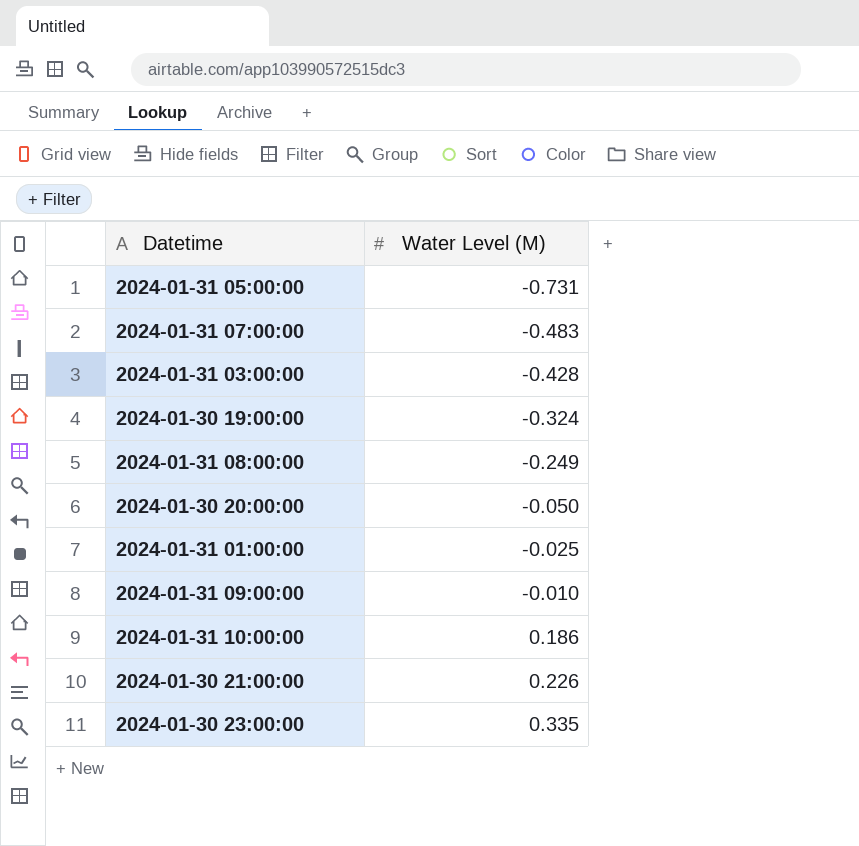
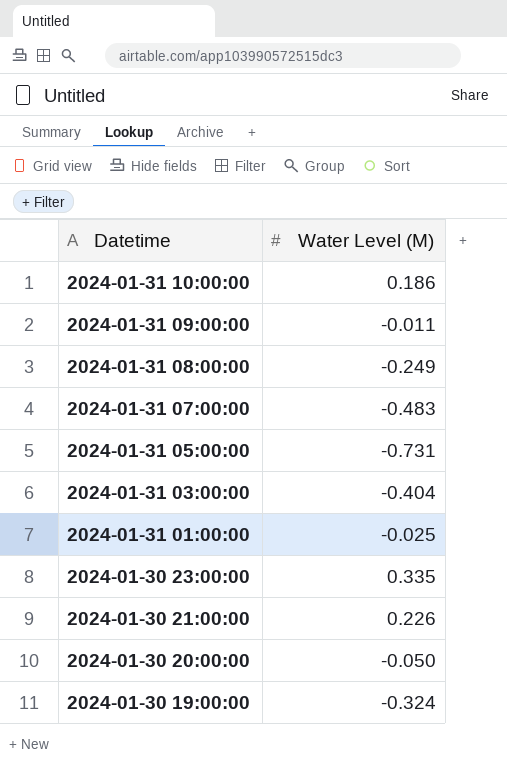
row order: Water Level (M) ascending -> Datetime descending
2024-01-31 09:00:00 | Water Level (M): -0.010 -> -0.011
2024-01-31 03:00:00 | Water Level (M): -0.428 -> -0.404

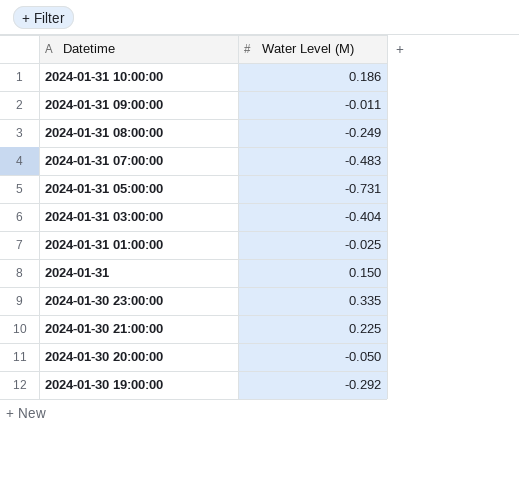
row 2024-01-31: none -> 0.150
2024-01-30 21:00:00 | Water Level (M): 0.226 -> 0.225
2024-01-30 19:00:00 | Water Level (M): -0.324 -> -0.292

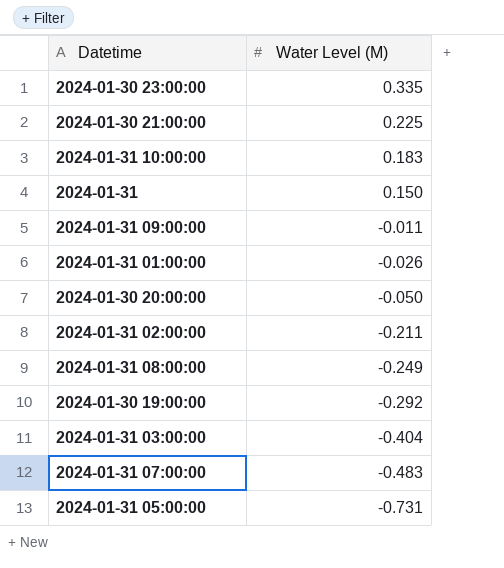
row order: Datetime descending -> Water Level (M) descending
2024-01-31 10:00:00 | Water Level (M): 0.186 -> 0.183
2024-01-31 01:00:00 | Water Level (M): -0.025 -> -0.026
row 2024-01-31 02:00:00: none -> -0.211

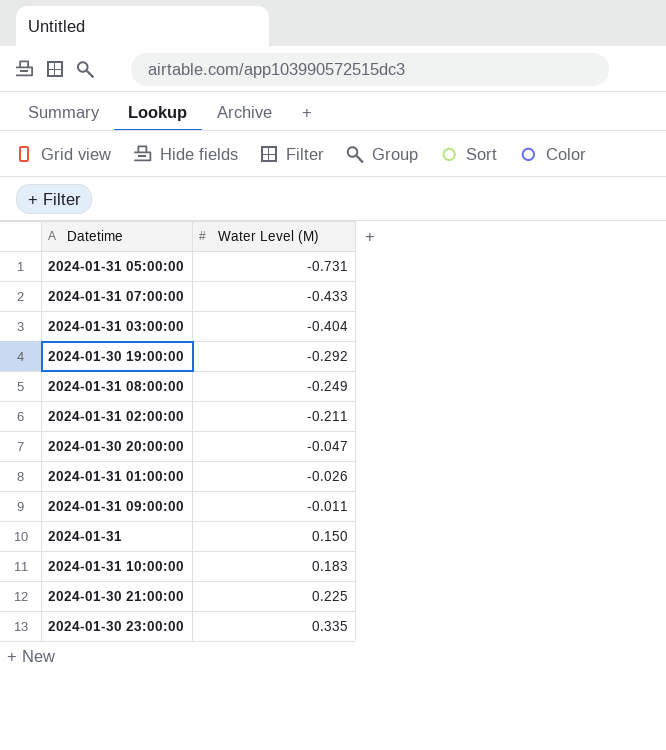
row order: Water Level (M) descending -> Water Level (M) ascending
2024-01-31 07:00:00 | Water Level (M): -0.483 -> -0.433
2024-01-30 20:00:00 | Water Level (M): -0.050 -> -0.047

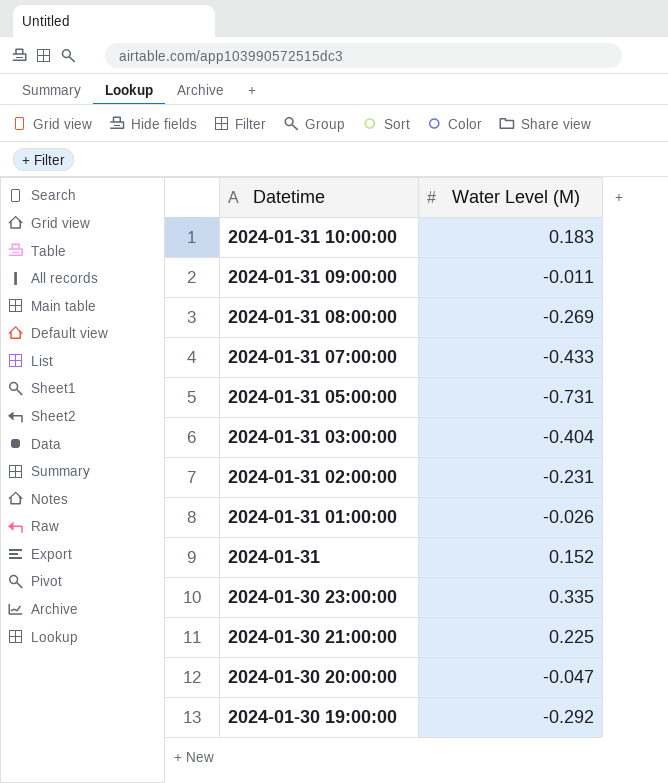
row order: Water Level (M) ascending -> Datetime descending
2024-01-31 08:00:00 | Water Level (M): -0.249 -> -0.269
2024-01-31 02:00:00 | Water Level (M): -0.211 -> -0.231
2024-01-31 | Water Level (M): 0.150 -> 0.152

